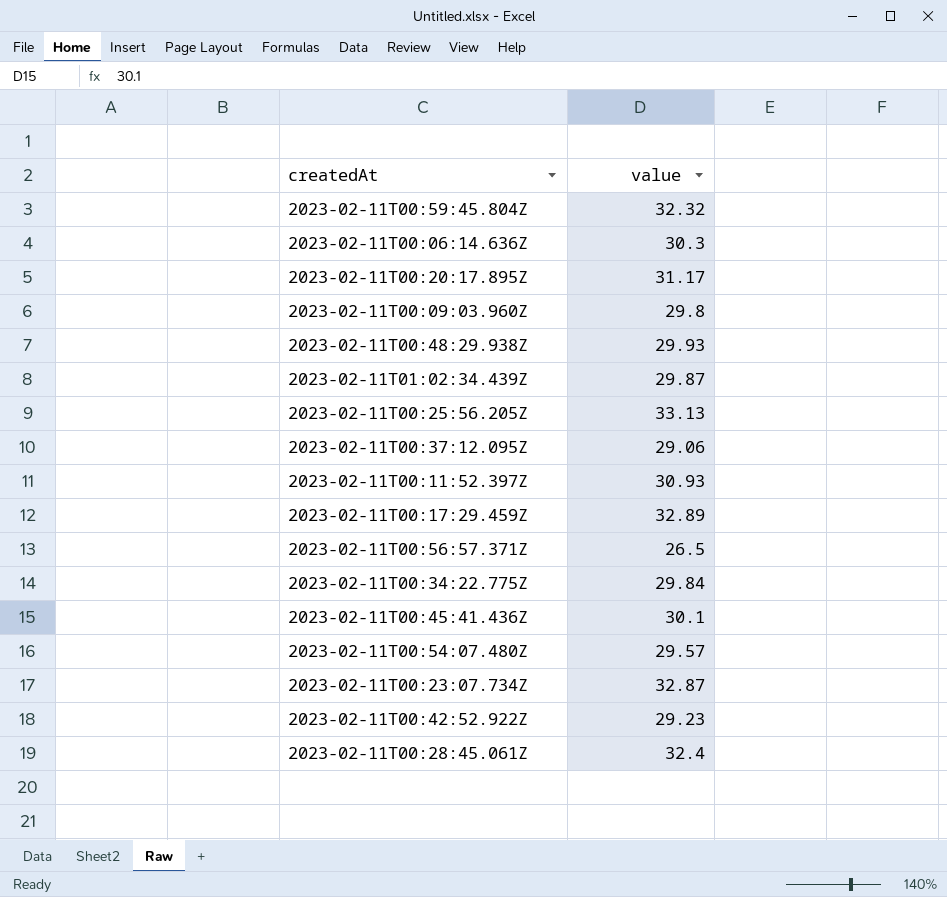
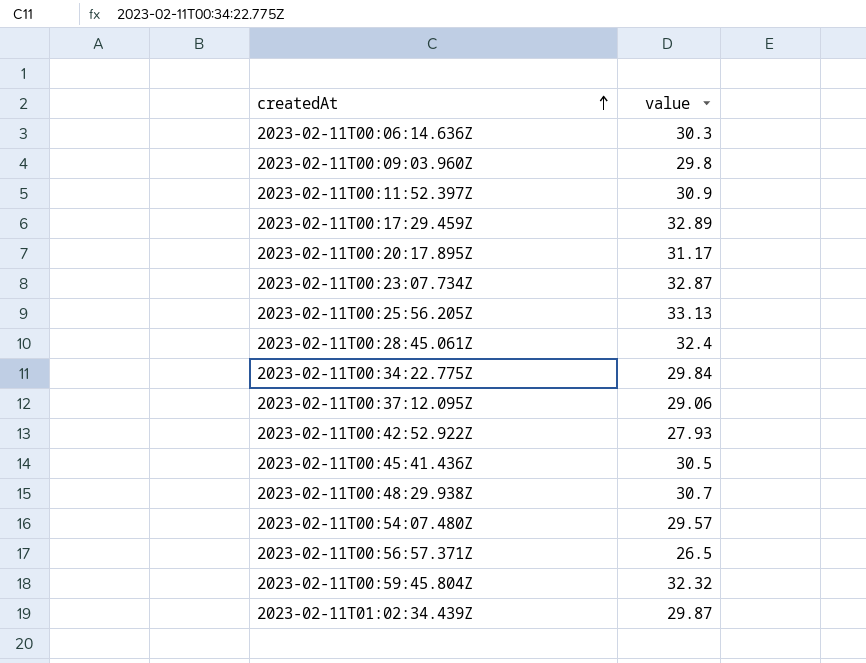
row order: none -> createdAt ascending
2023-02-11T00:11:52.397Z | value: 30.93 -> 30.9
2023-02-11T00:42:52.922Z | value: 29.23 -> 27.93
2023-02-11T00:45:41.436Z | value: 30.1 -> 30.5
2023-02-11T00:48:29.938Z | value: 29.93 -> 30.7

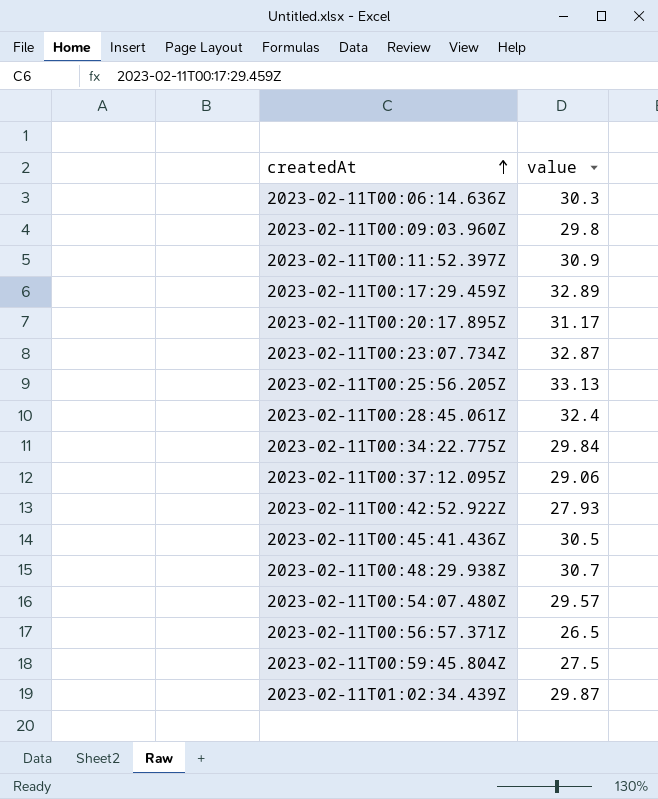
2023-02-11T00:59:45.804Z | value: 32.32 -> 27.5

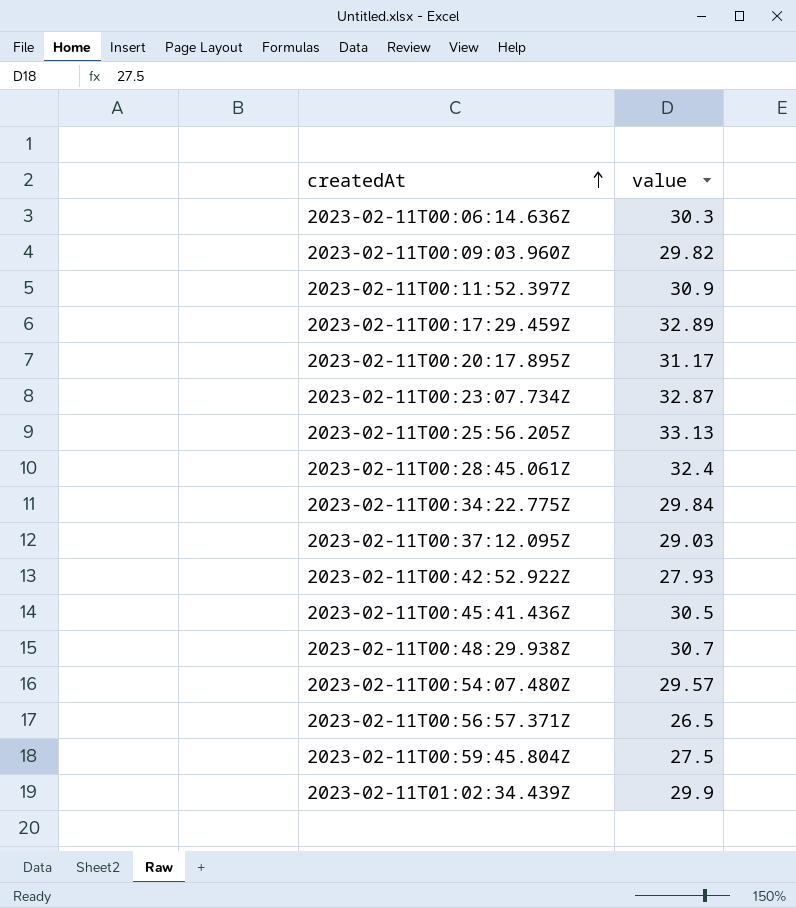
2023-02-11T00:09:03.960Z | value: 29.8 -> 29.82
2023-02-11T00:37:12.095Z | value: 29.06 -> 29.03
2023-02-11T01:02:34.439Z | value: 29.87 -> 29.9

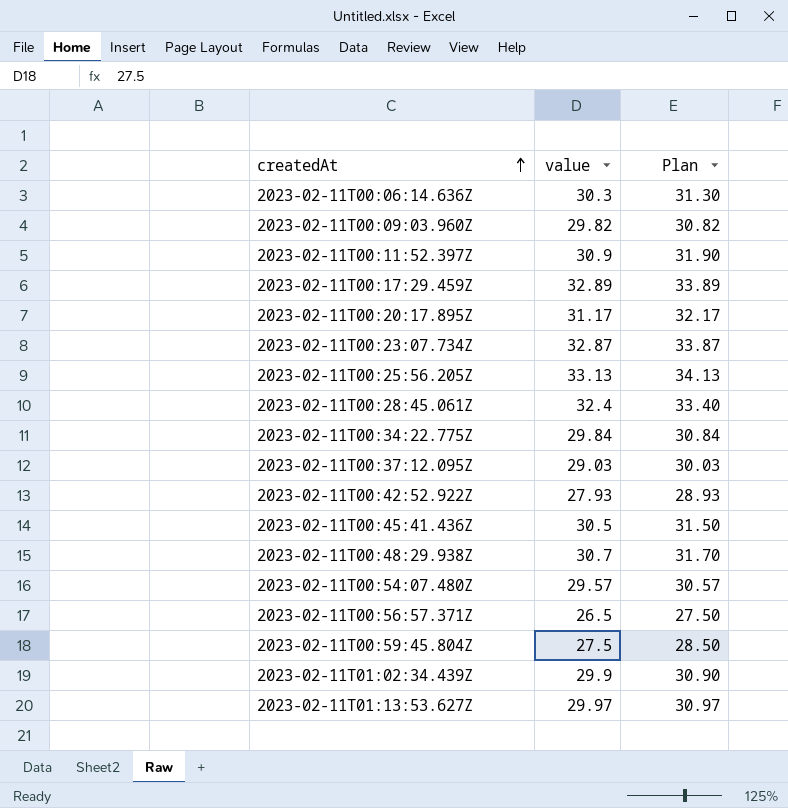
column Plan | formula: none -> [value] + 1
row 2023-02-11T01:13:53.627Z: none -> 29.97 | 30.97

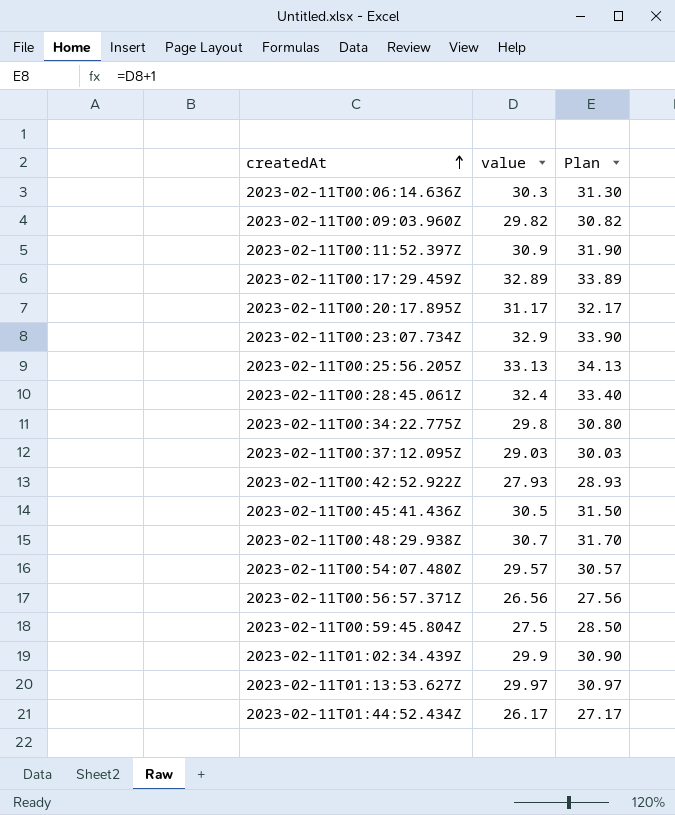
2023-02-11T00:23:07.734Z | value: 32.87 -> 32.9
2023-02-11T00:23:07.734Z | Plan: 33.87 -> 33.90
2023-02-11T00:34:22.775Z | value: 29.84 -> 29.8
2023-02-11T00:34:22.775Z | Plan: 30.84 -> 30.80
2023-02-11T00:56:57.371Z | value: 26.5 -> 26.56
2023-02-11T00:56:57.371Z | Plan: 27.50 -> 27.56
row 2023-02-11T01:44:52.434Z: none -> 26.17 | 27.17

